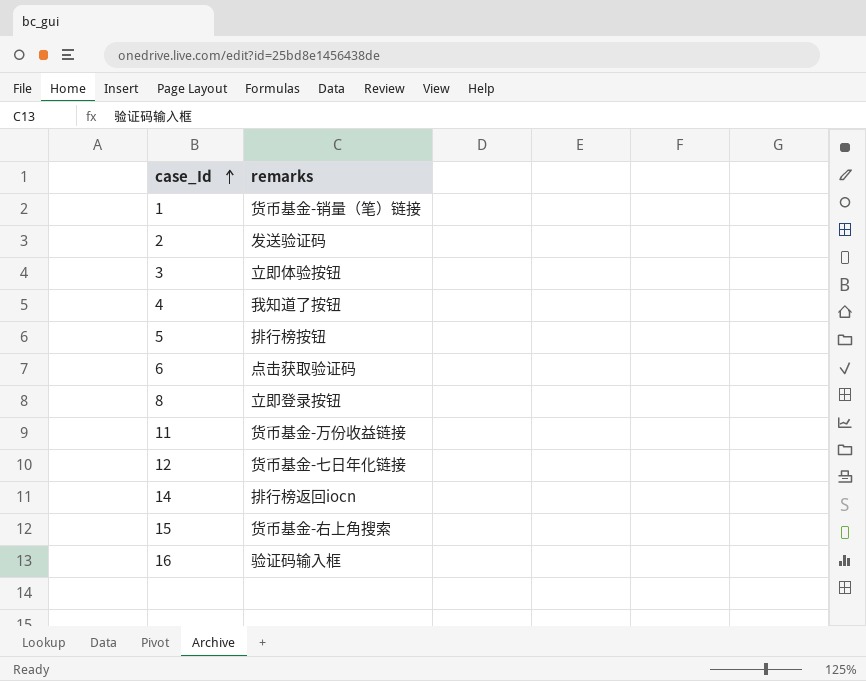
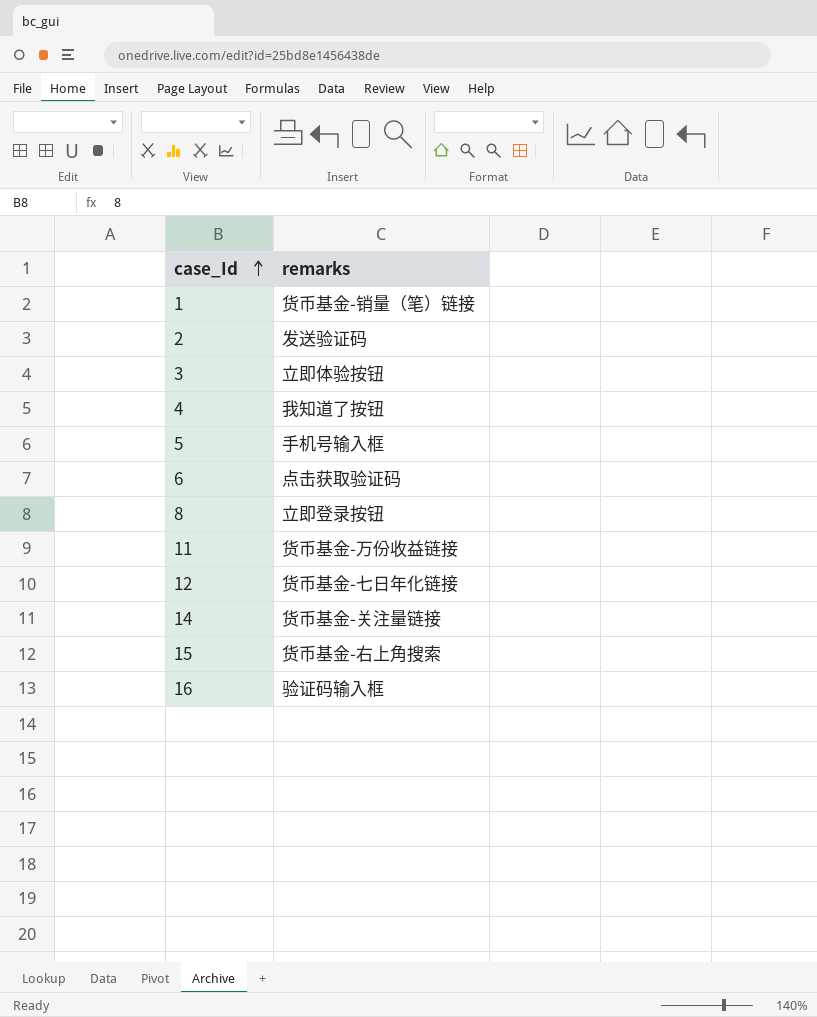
5 | remarks: 排行榜按钮 -> 手机号输入框
14 | remarks: 排行榜返回iocn -> 货币基金-关注量链接

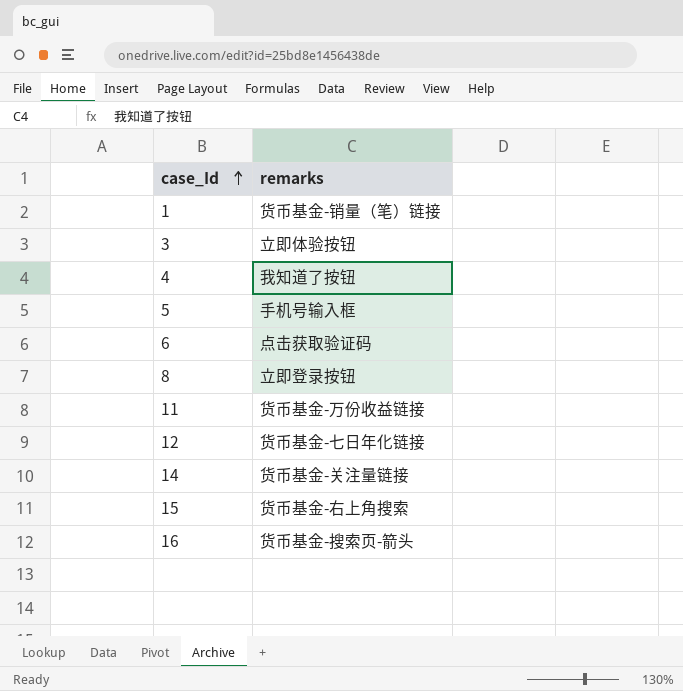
row 2: 发送验证码 -> none
16 | remarks: 验证码输入框 -> 货币基金-搜索页-箭头

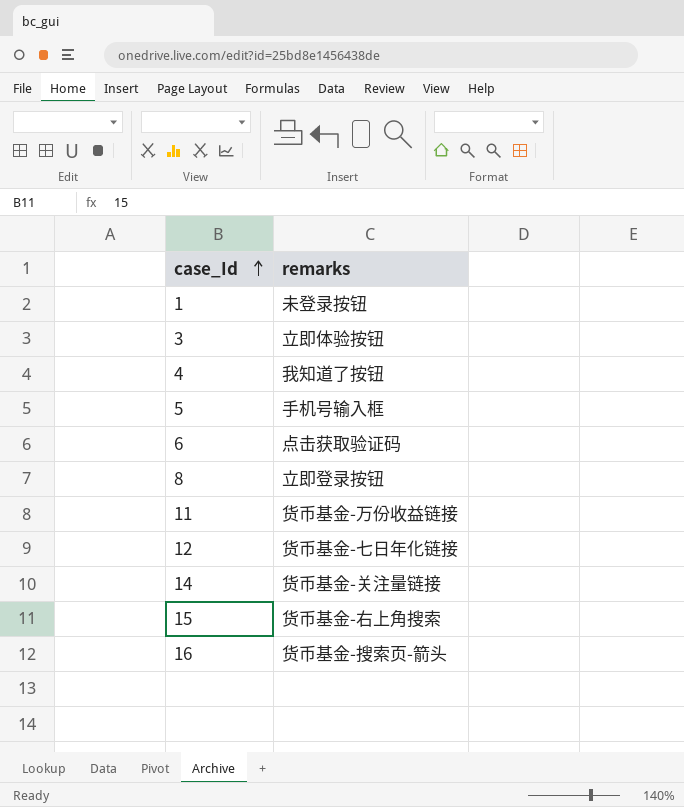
1 | remarks: 货币基金-销量（笔）链接 -> 未登录按钮

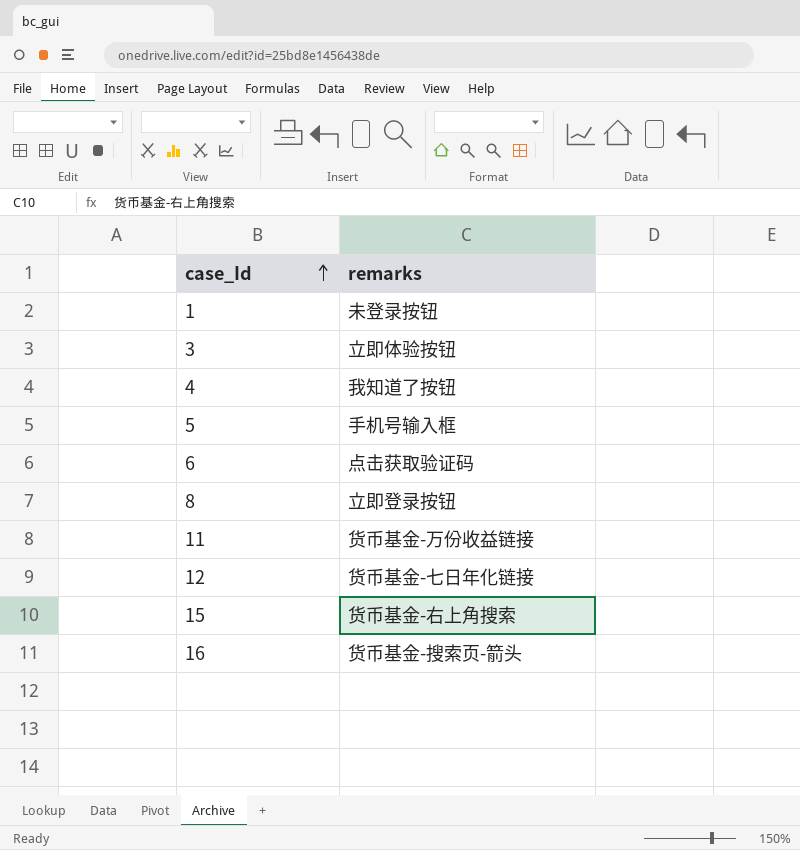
row 14: 货币基金-关注量链接 -> none

